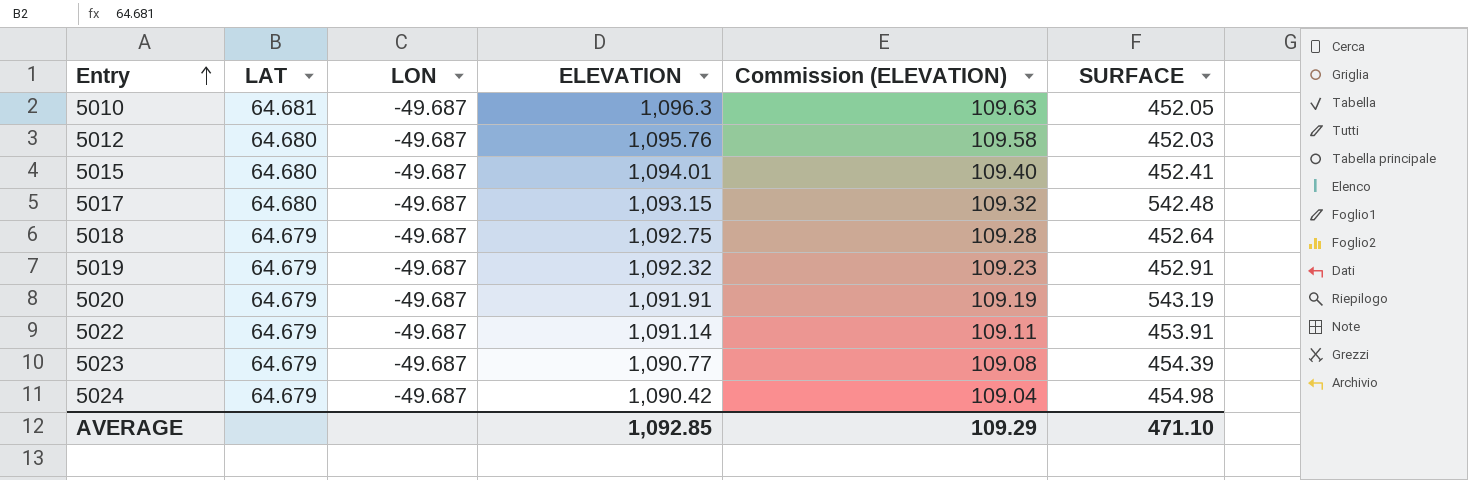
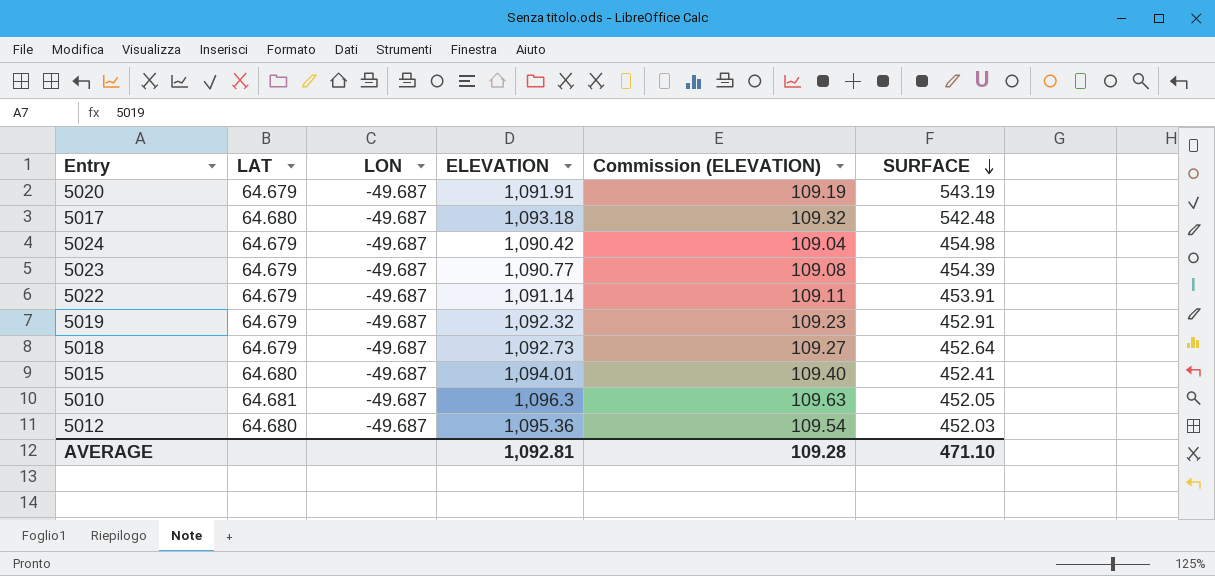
row order: Entry ascending -> SURFACE descending
5017 | ELEVATION: 1,093.15 -> 1,093.18
5018 | ELEVATION: 1,092.75 -> 1,092.73
5018 | Commission (ELEVATION): 109.28 -> 109.27
5012 | ELEVATION: 1,095.76 -> 1,095.36
5012 | Commission (ELEVATION): 109.58 -> 109.54
AVERAGE | ELEVATION: 1,092.85 -> 1,092.81
AVERAGE | Commission (ELEVATION): 109.29 -> 109.28

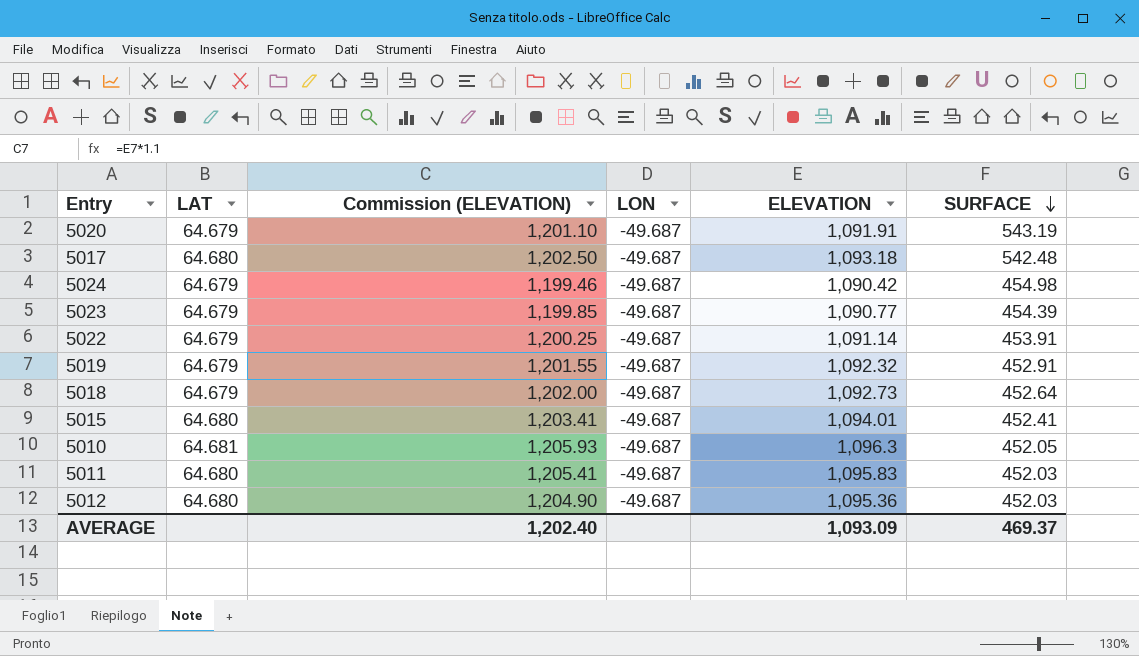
column Commission (ELEVATION) | formula: [ELEVATION] * 0.1 -> [ELEVATION] * 1.1
column Commission (ELEVATION) | position: 5 -> 3
row 5011: none -> 64.680 | 1,205.41 | -49.687 | 1,095.83 | 452.03
AVERAGE | Commission (ELEVATION): 109.28 -> 1,202.40
AVERAGE | ELEVATION: 1,092.81 -> 1,093.09
AVERAGE | SURFACE: 471.10 -> 469.37

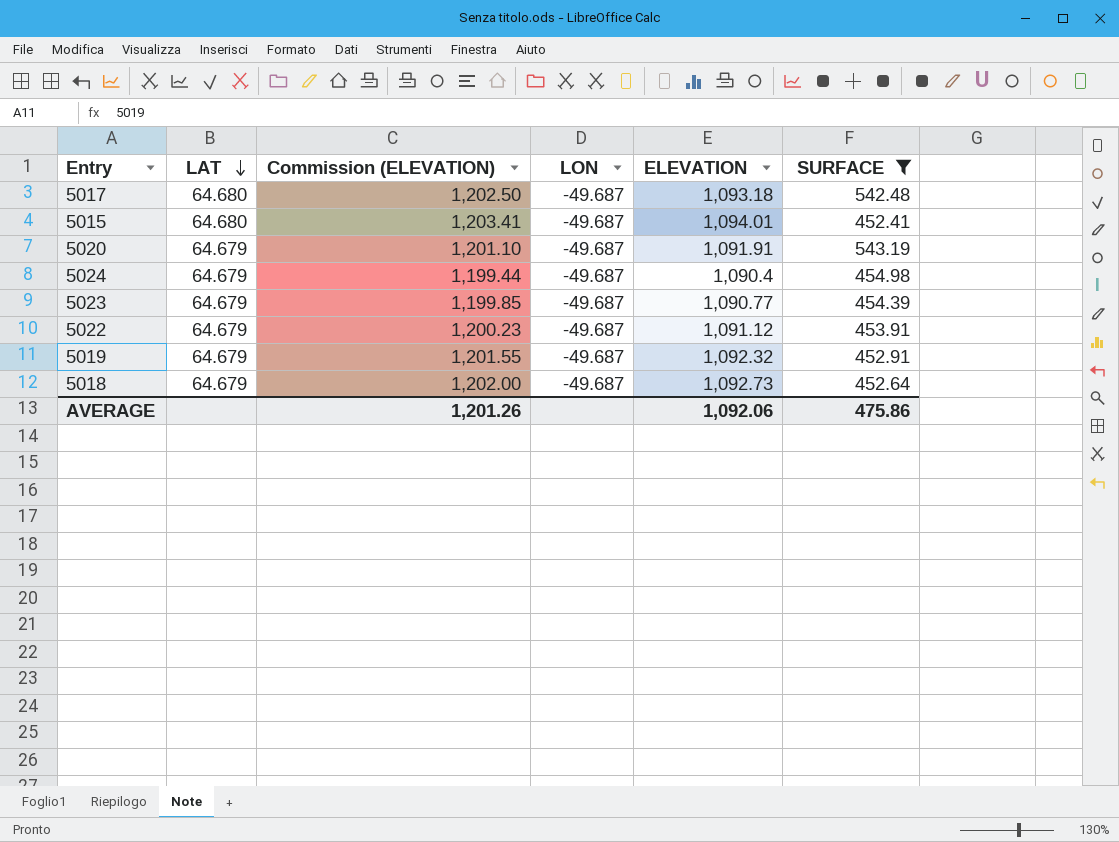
filter: none -> SURFACE >= 452.41
row order: SURFACE descending -> LAT descending
5024 | Commission (ELEVATION): 1,199.46 -> 1,199.44
5024 | ELEVATION: 1,090.42 -> 1,090.4
5022 | Commission (ELEVATION): 1,200.25 -> 1,200.23
5022 | ELEVATION: 1,091.14 -> 1,091.12
AVERAGE | Commission (ELEVATION): 1,202.40 -> 1,201.26
AVERAGE | ELEVATION: 1,093.09 -> 1,092.06
AVERAGE | SURFACE: 469.37 -> 475.86

